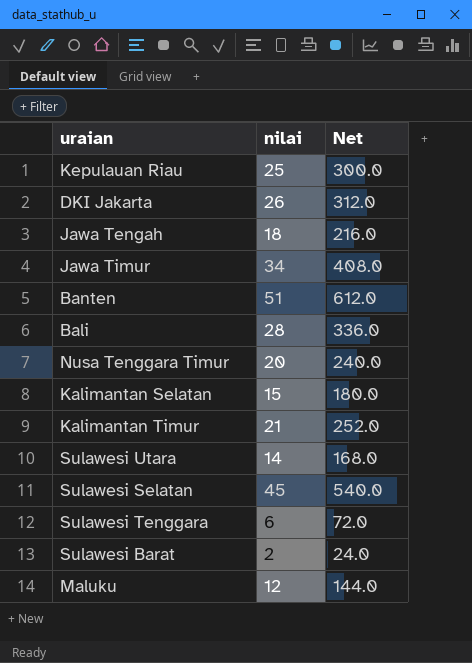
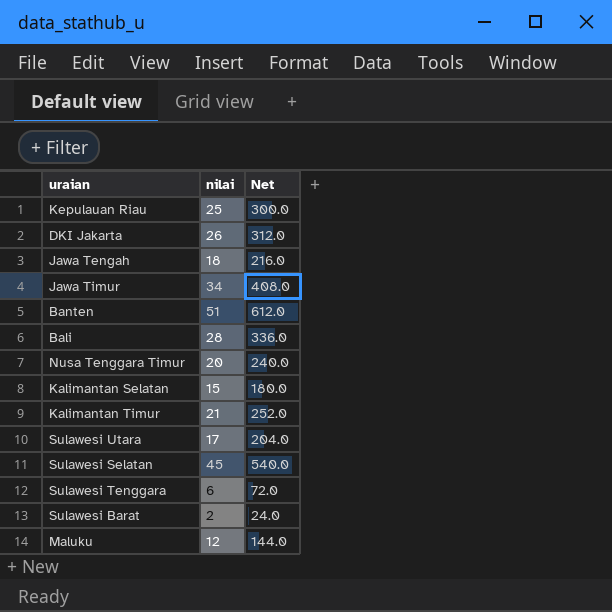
Sulawesi Utara | nilai: 14 -> 17
Sulawesi Utara | Net: 168.0 -> 204.0

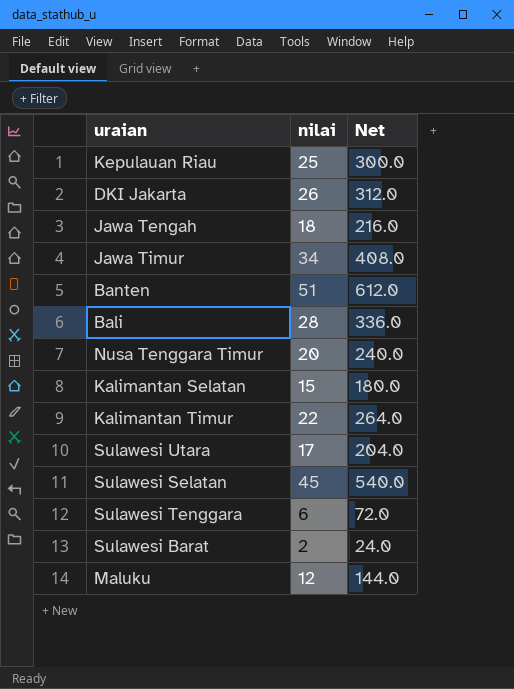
Kalimantan Timur | nilai: 21 -> 22
Kalimantan Timur | Net: 252.0 -> 264.0

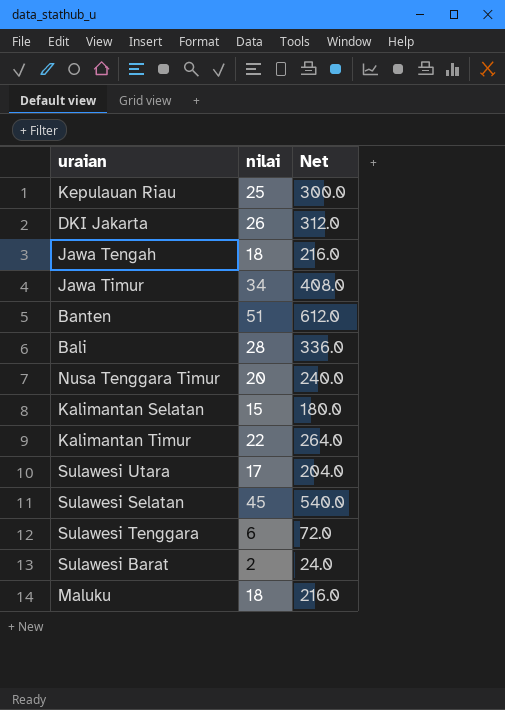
Maluku | nilai: 12 -> 18
Maluku | Net: 144.0 -> 216.0

